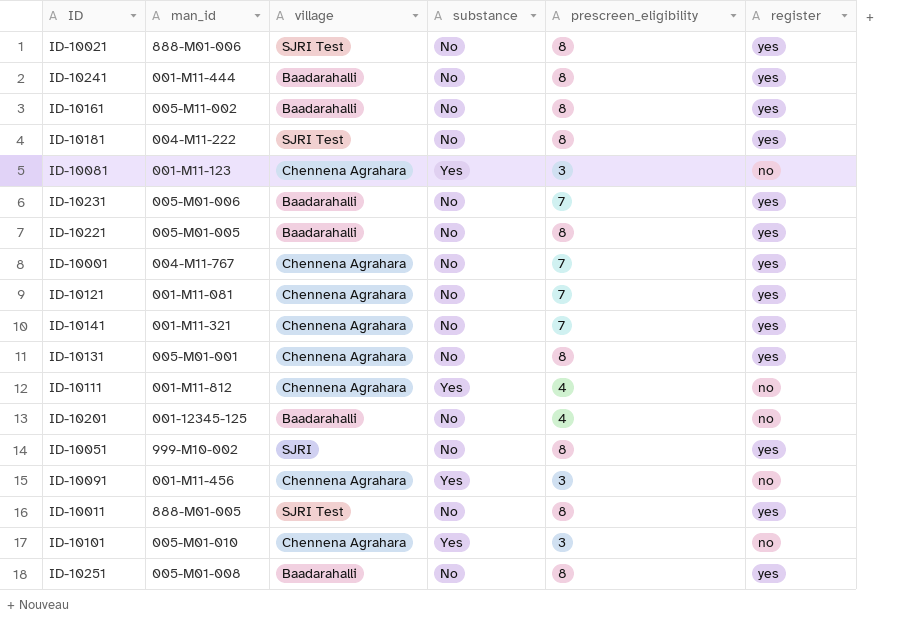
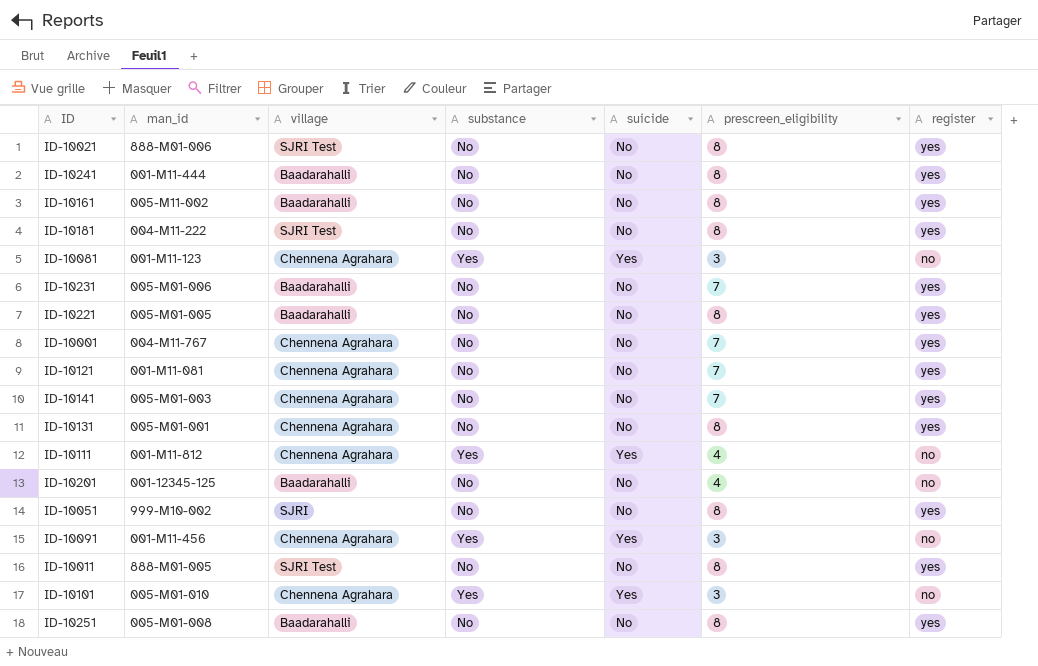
column suicide | position: none -> 5
ID-10141 | man_id: 001-M11-321 -> 005-M01-003

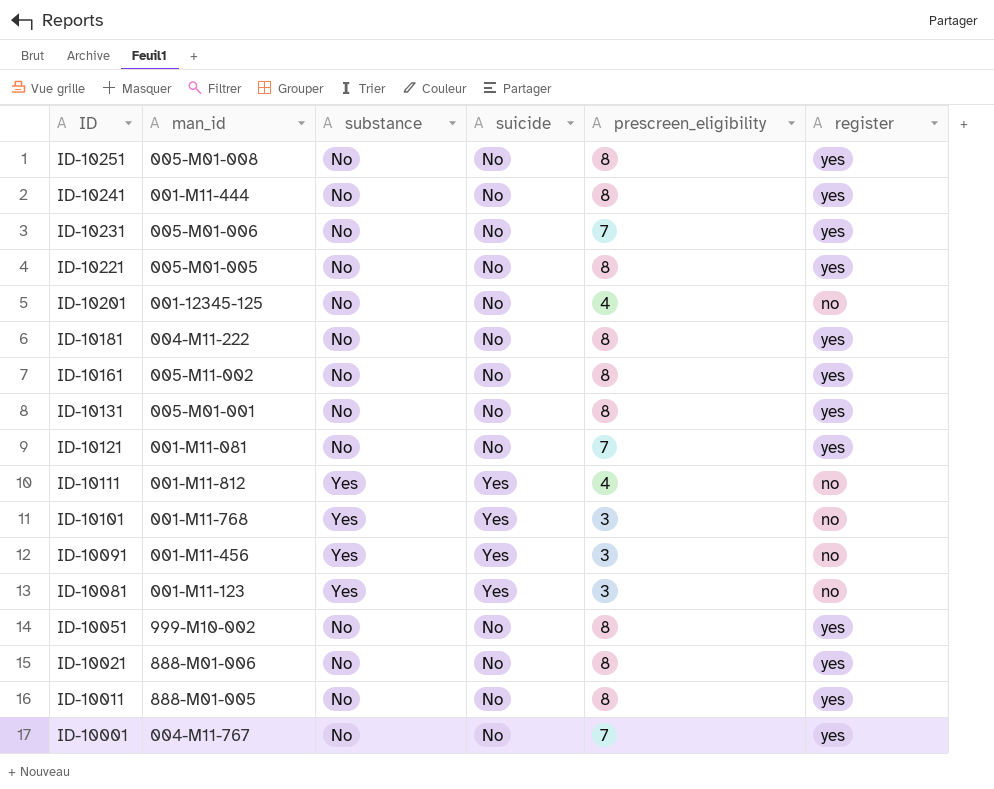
row order: none -> ID descending
column village | position: 3 -> none
row ID-10141: 005-M01-003 | Chennena Agrahara | No | No | 7 | yes -> none
ID-10101 | man_id: 005-M01-010 -> 001-M11-768

